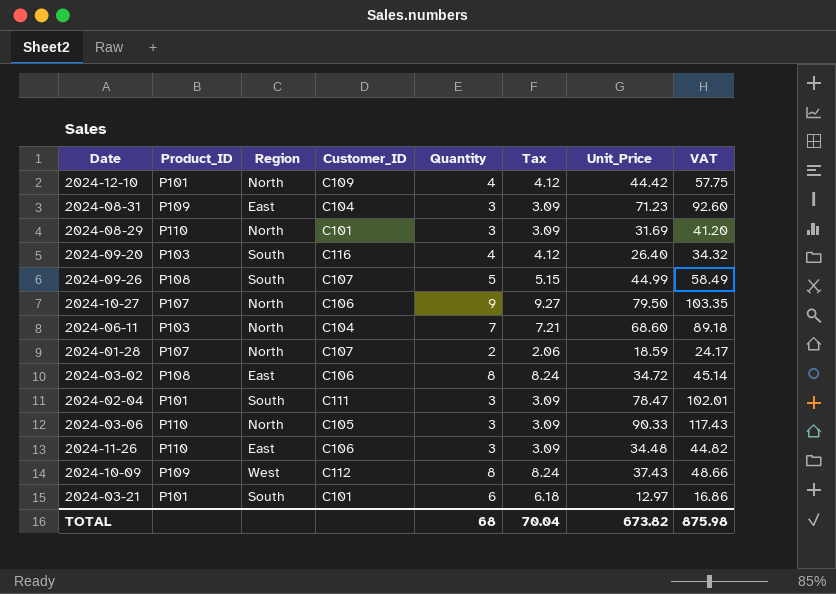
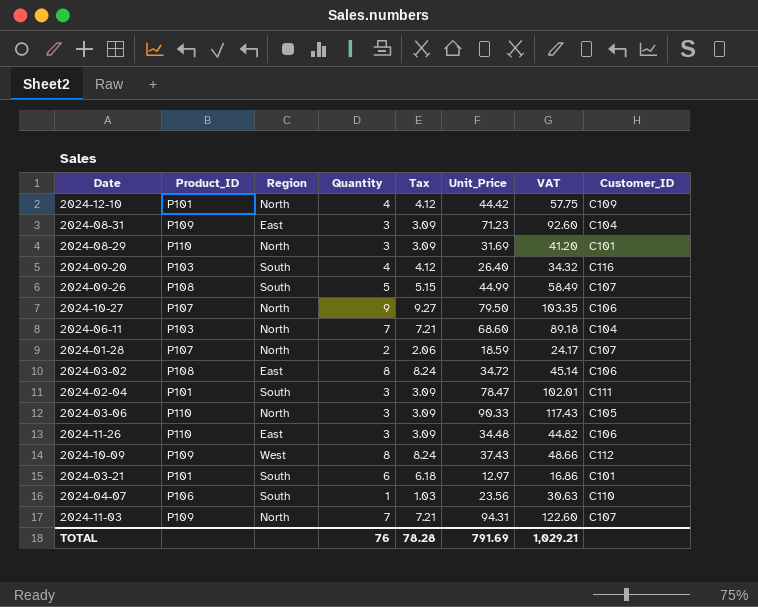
column Customer_ID | position: 4 -> 8
row 2024-04-07: none -> P106 | South | 1 | 1.03 | 23.56 | 30.63 | C110
row 2024-11-03: none -> P109 | North | 7 | 7.21 | 94.31 | 122.60 | C107
TOTAL | Quantity: 68 -> 76
TOTAL | Tax: 70.04 -> 78.28
TOTAL | Unit_Price: 673.82 -> 791.69
TOTAL | VAT: 875.98 -> 1,029.21

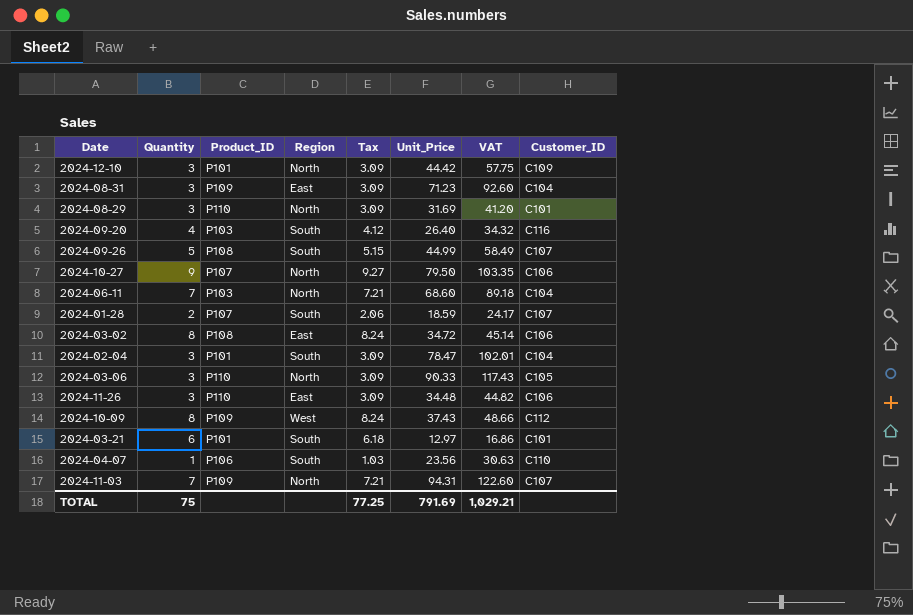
column Quantity | position: 4 -> 2
2024-12-10 | Quantity: 4 -> 3
2024-12-10 | Tax: 4.12 -> 3.09
2024-01-28 | Region: North -> South
2024-02-04 | Customer_ID: C111 -> C104
TOTAL | Quantity: 76 -> 75
TOTAL | Tax: 78.28 -> 77.25

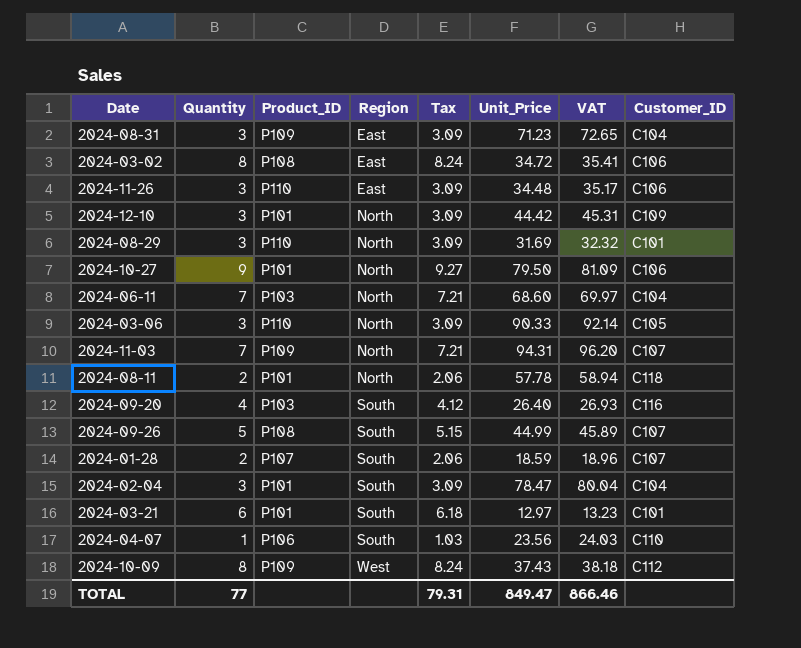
row order: none -> Region ascending
column VAT | formula: [Unit_Price] * 1.3 -> [Unit_Price] * 1.02
2024-10-27 | Product_ID: P107 -> P101
row 2024-08-11: none -> 2 | P101 | North | 2.06 | 57.78 | 58.94 | C118
TOTAL | Quantity: 75 -> 77
TOTAL | Tax: 77.25 -> 79.31
TOTAL | Unit_Price: 791.69 -> 849.47
TOTAL | VAT: 1,029.21 -> 866.46

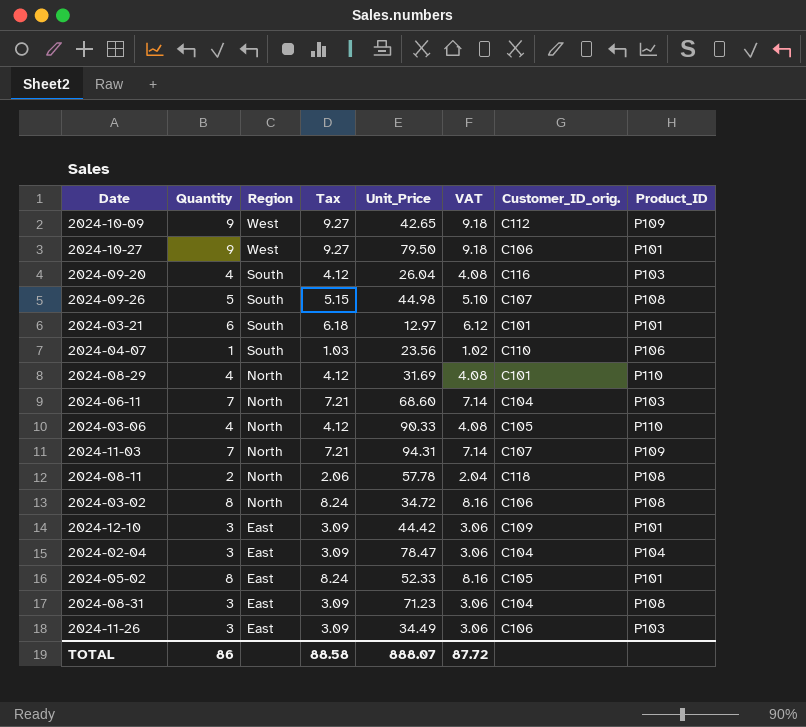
row order: Region ascending -> Region descending
column VAT | formula: [Unit_Price] * 1.02 -> [Quantity] * 1.02
column name: Customer_ID -> Customer_ID_orig.
column Product_ID | position: 3 -> 8
row 2024-01-28: 2 | P107 | South | 2.06 | 18.59 | 18.96 | C107 -> none
2024-10-09 | Quantity: 8 -> 9
2024-10-09 | Tax: 8.24 -> 9.27
2024-10-09 | Unit_Price: 37.43 -> 42.65
2024-10-27 | Region: North -> West
2024-09-20 | Unit_Price: 26.40 -> 26.04
2024-09-26 | Unit_Price: 44.99 -> 44.98
2024-08-29 | Quantity: 3 -> 4
2024-08-29 | Tax: 3.09 -> 4.12
2024-03-06 | Quantity: 3 -> 4
2024-03-06 | Tax: 3.09 -> 4.12
2024-08-11 | Product_ID: P101 -> P108
2024-03-02 | Region: East -> North
2024-12-10 | Region: North -> East
2024-02-04 | Region: South -> East
2024-02-04 | Product_ID: P101 -> P104
row 2024-05-02: none -> 8 | East | 8.24 | 52.33 | 8.16 | C105 | P101
2024-08-31 | Product_ID: P109 -> P108
2024-11-26 | Unit_Price: 34.48 -> 34.49
2024-11-26 | Product_ID: P110 -> P103
TOTAL | Quantity: 77 -> 86
TOTAL | Tax: 79.31 -> 88.58
TOTAL | Unit_Price: 849.47 -> 888.07
TOTAL | VAT: 866.46 -> 87.72

